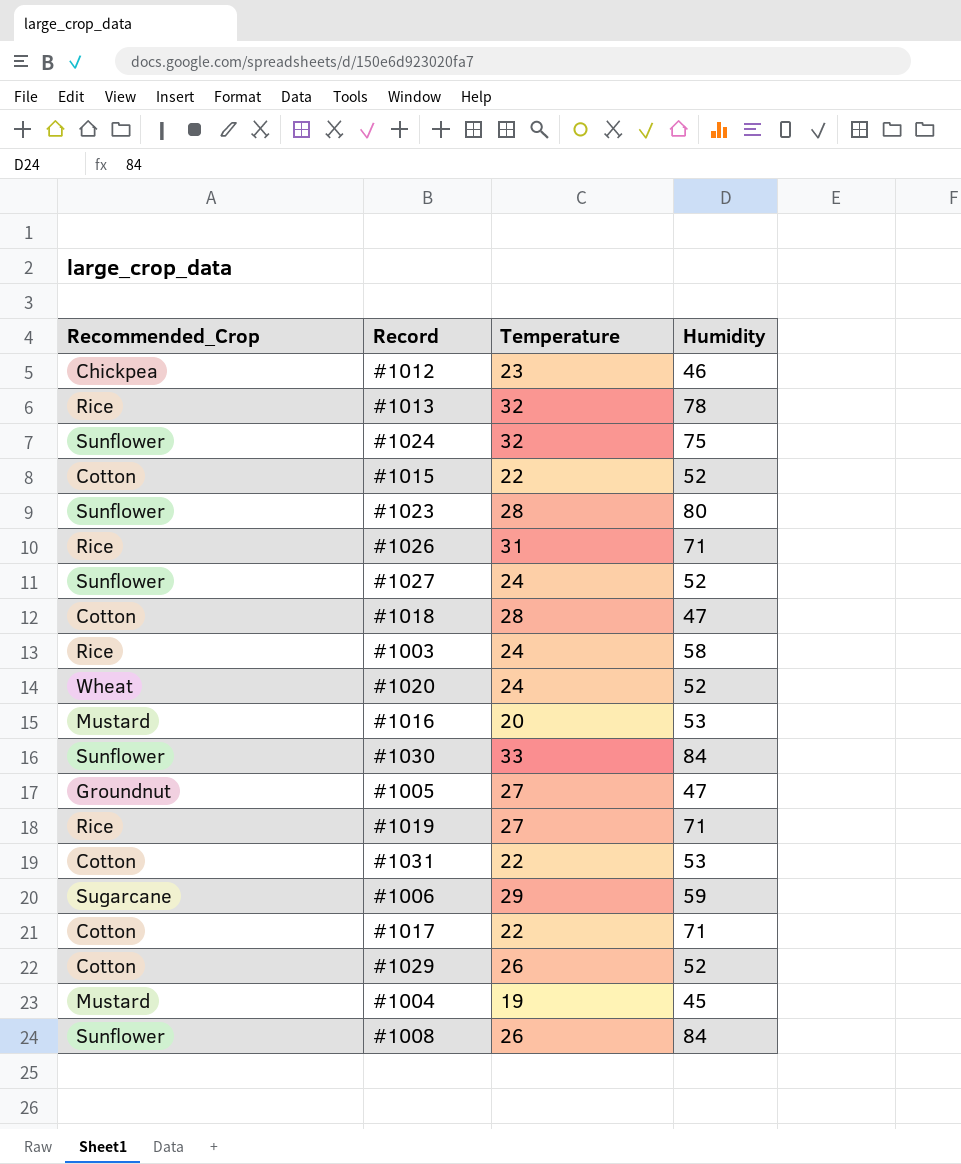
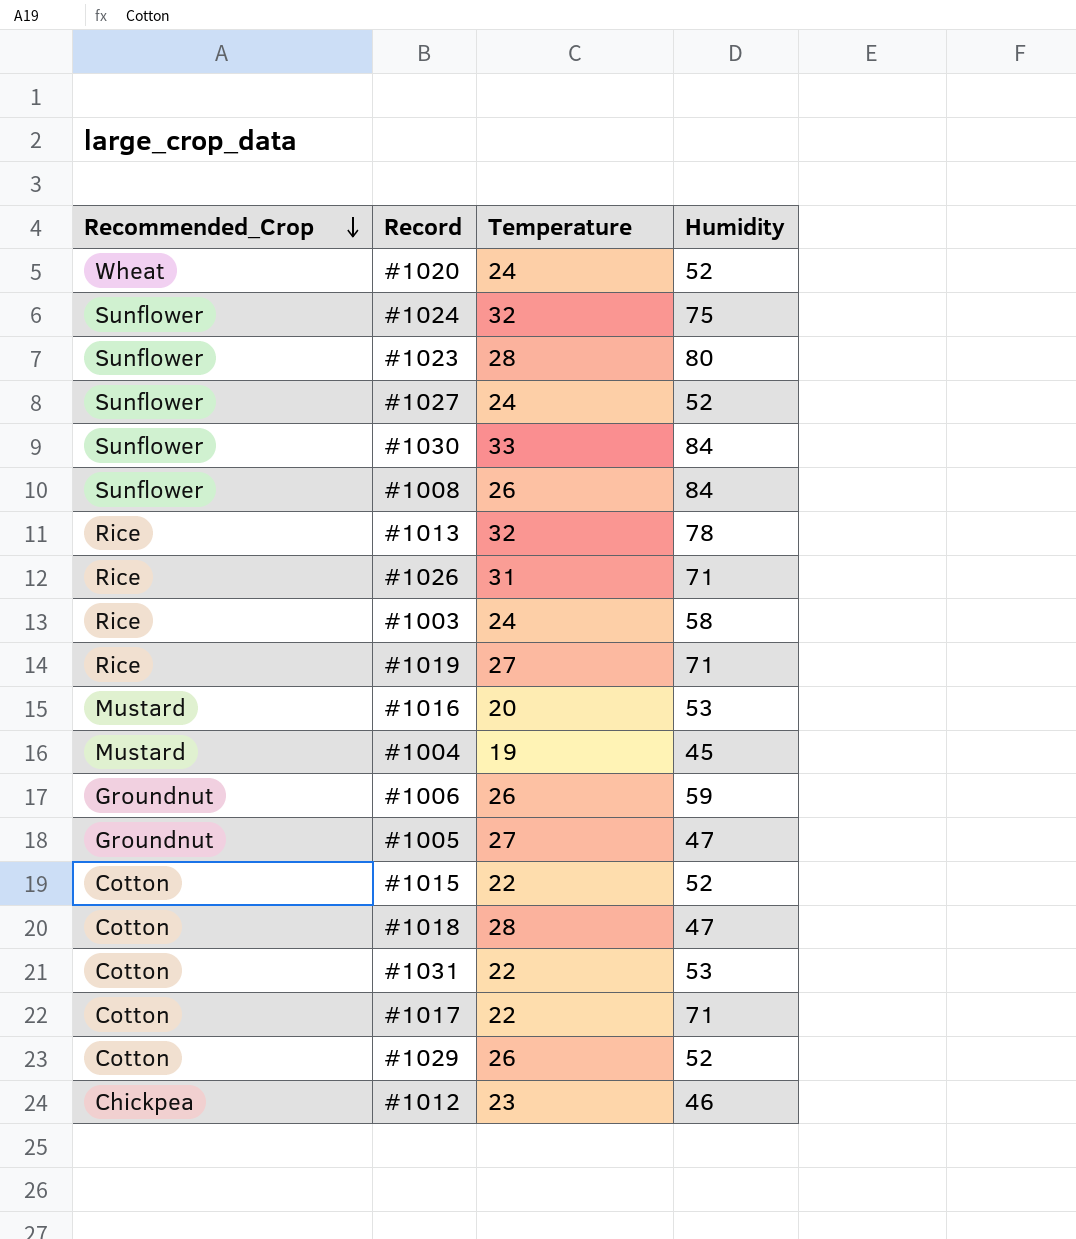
row order: none -> Recommended_Crop descending
#1006 | Recommended_Crop: Sugarcane -> Groundnut
#1006 | Temperature: 29 -> 26

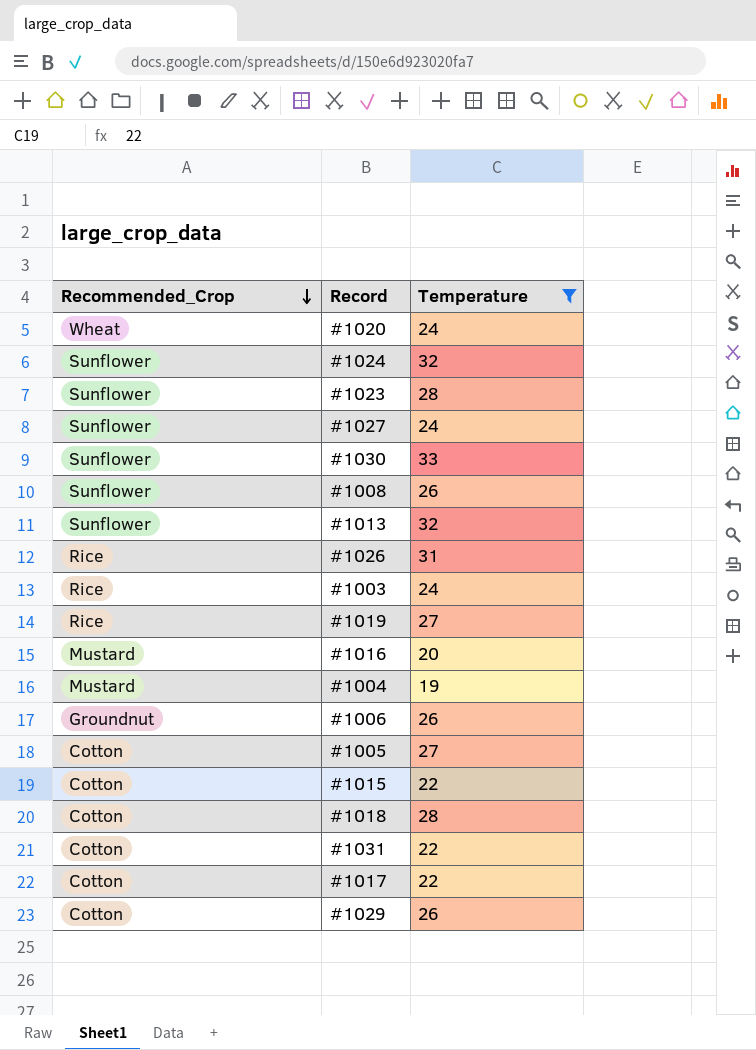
filter: none -> Temperature != 23
column Humidity | position: 4 -> none
#1013 | Recommended_Crop: Rice -> Sunflower
#1005 | Recommended_Crop: Groundnut -> Cotton

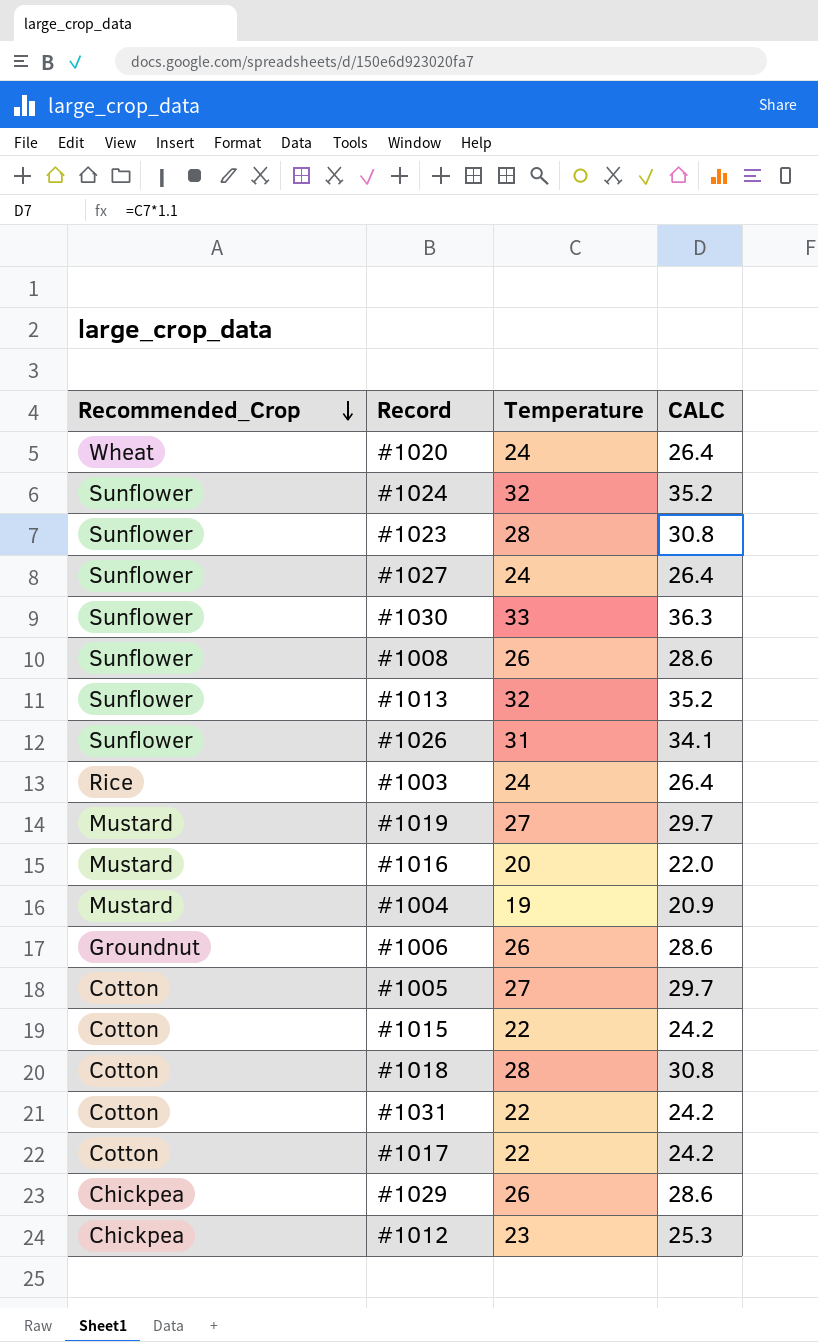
filter: Temperature != 23 -> none
column CALC | formula: none -> [Temperature] * 1.1
#1026 | Recommended_Crop: Rice -> Sunflower
#1019 | Recommended_Crop: Rice -> Mustard
#1029 | Recommended_Crop: Cotton -> Chickpea

